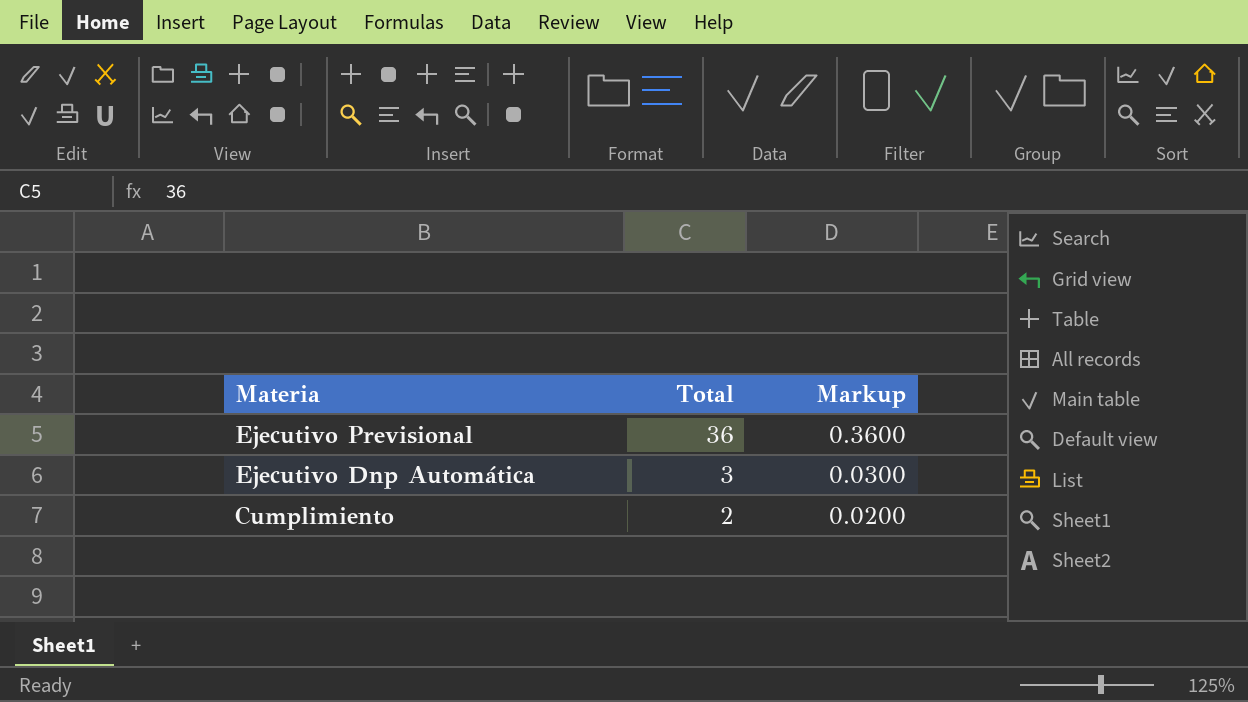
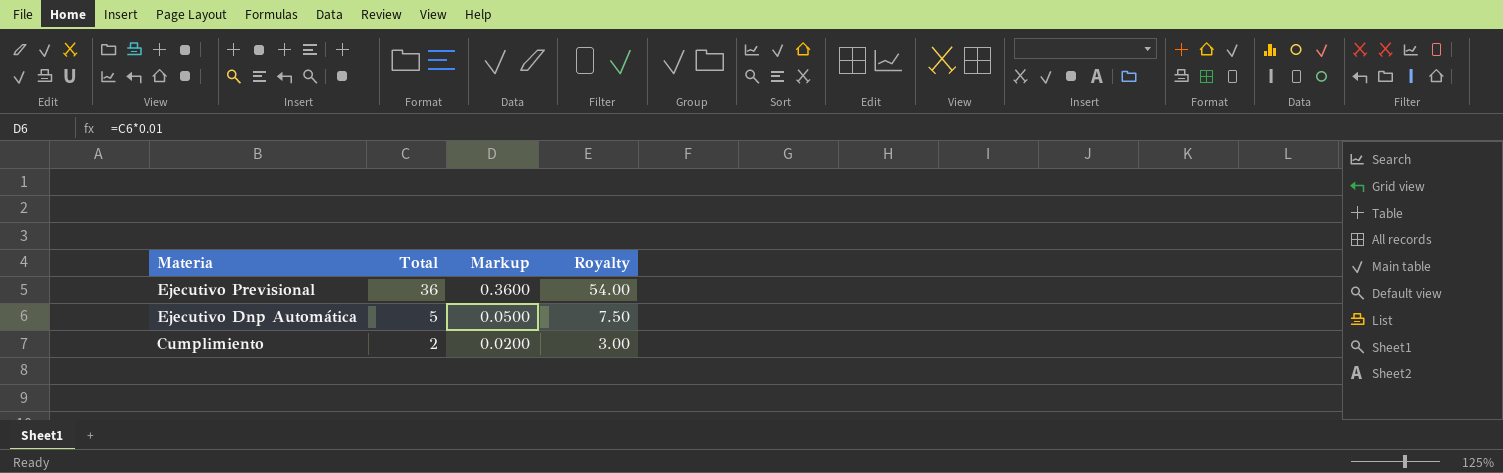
column Royalty | formula: none -> [Total] * 1.5
Ejecutivo Dnp Automática | Total: 3 -> 5
Ejecutivo Dnp Automática | Markup: 0.0300 -> 0.0500

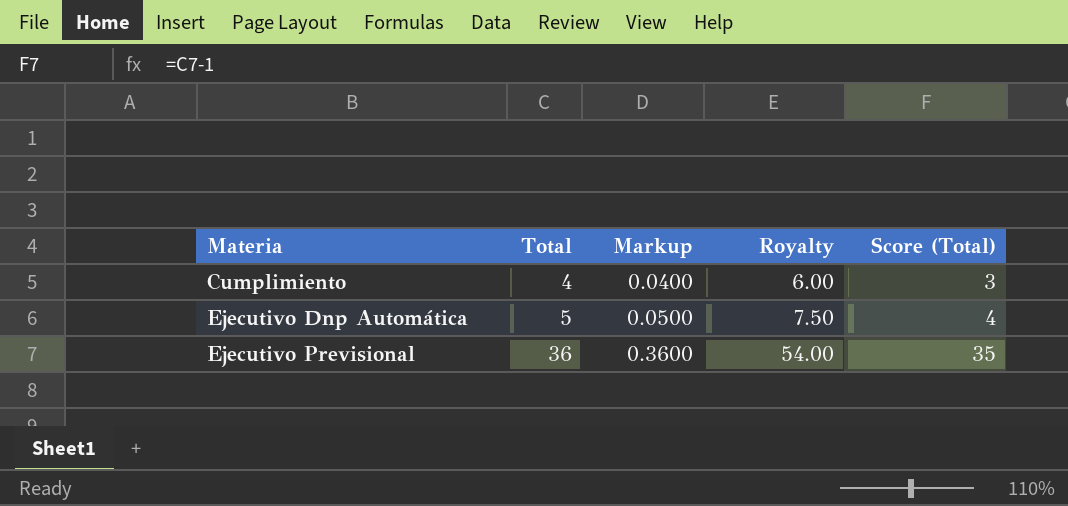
row order: Materia descending -> Materia ascending
column Score (Total) | formula: none -> [Total] - 1
Cumplimiento | Total: 2 -> 4
Cumplimiento | Markup: 0.0200 -> 0.0400
Cumplimiento | Royalty: 3.00 -> 6.00

